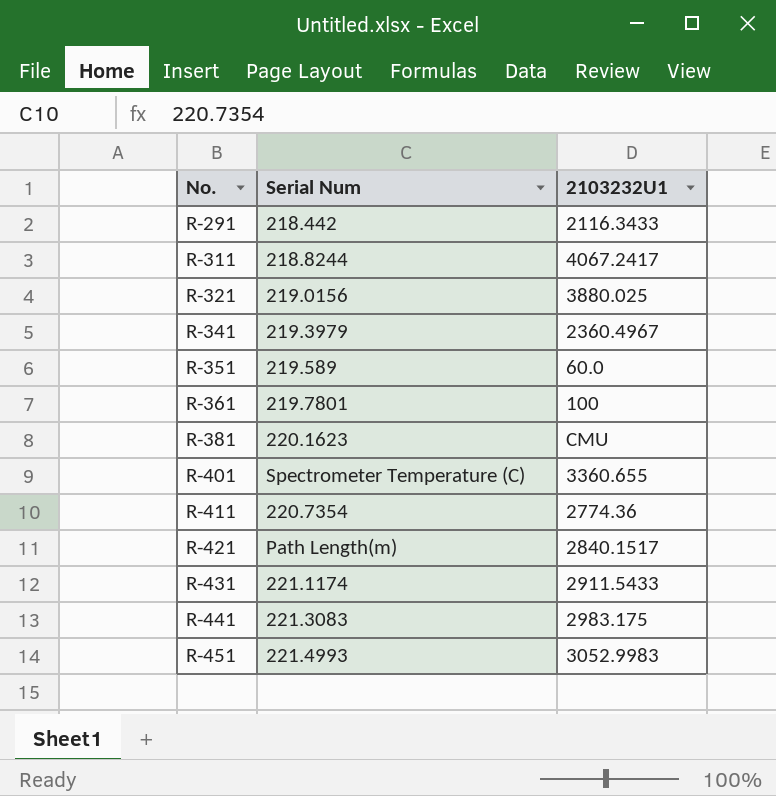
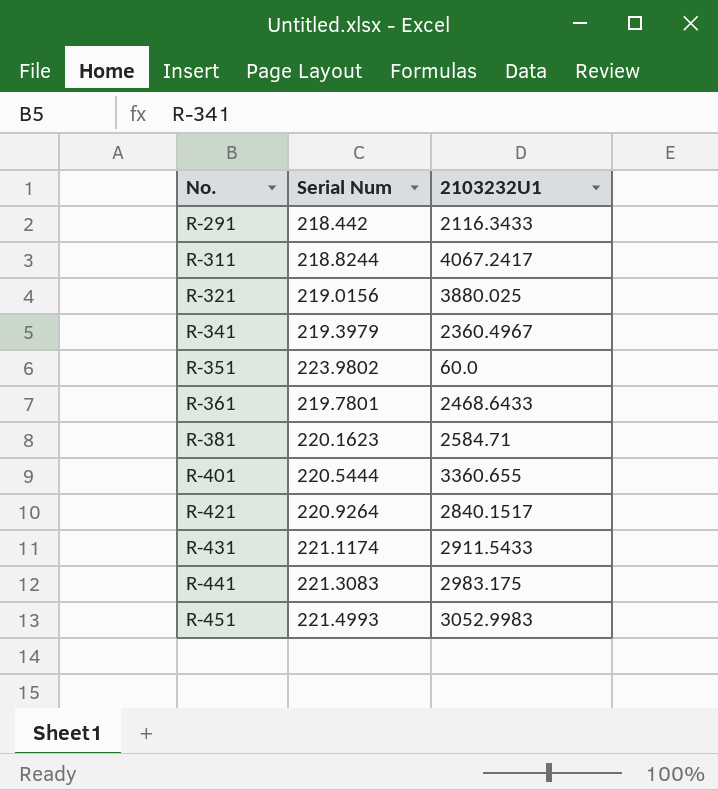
row R-411: 220.7354 | 2774.36 -> none
R-351 | Serial Num: 219.589 -> 223.9802
R-361 | 2103232U1: 100 -> 2468.6433
R-381 | 2103232U1: CMU -> 2584.71
R-401 | Serial Num: Spectrometer Temperature (C) -> 220.5444
R-421 | Serial Num: Path Length(m) -> 220.9264

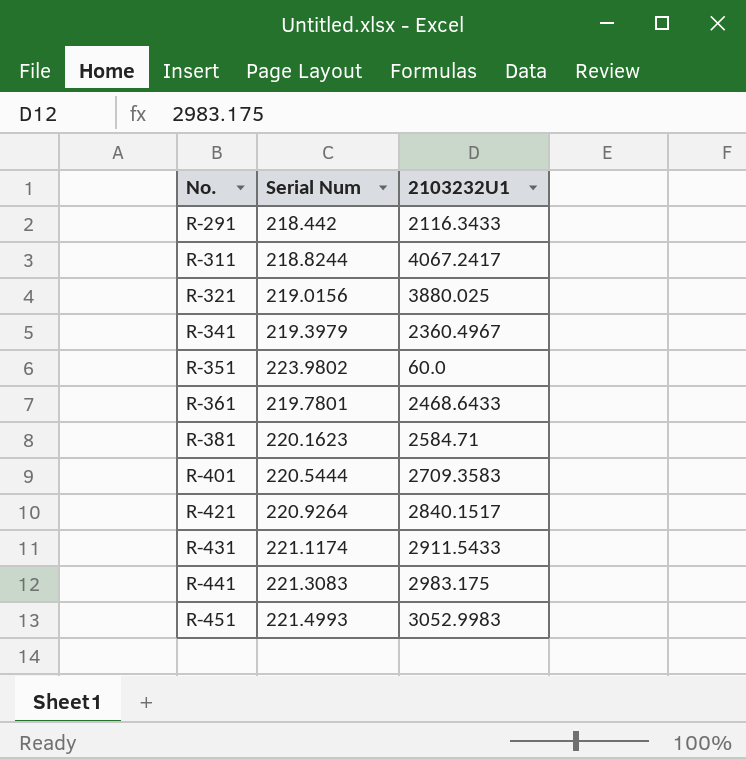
R-401 | 2103232U1: 3360.655 -> 2709.3583

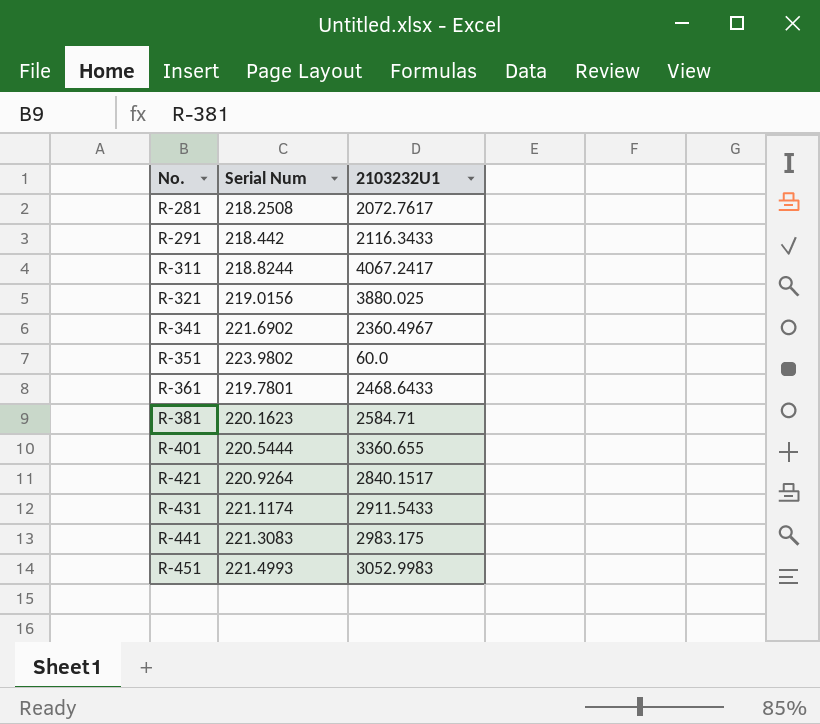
row R-281: none -> 218.2508 | 2072.7617
R-341 | Serial Num: 219.3979 -> 221.6902
R-401 | 2103232U1: 2709.3583 -> 3360.655

